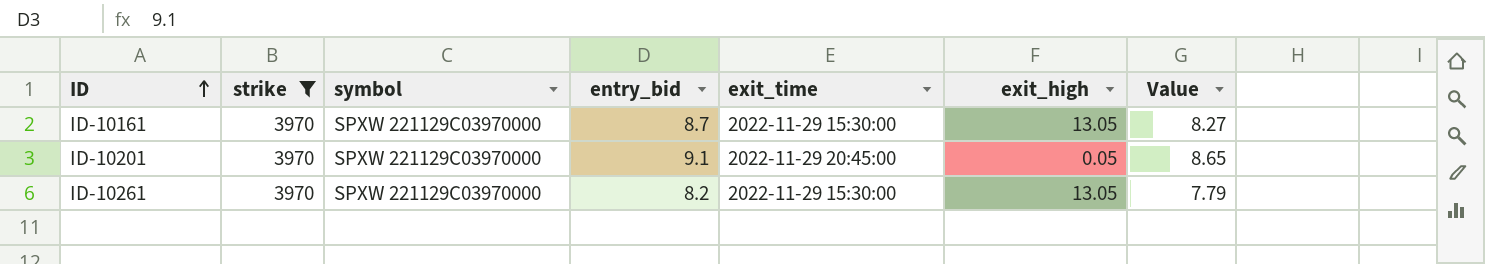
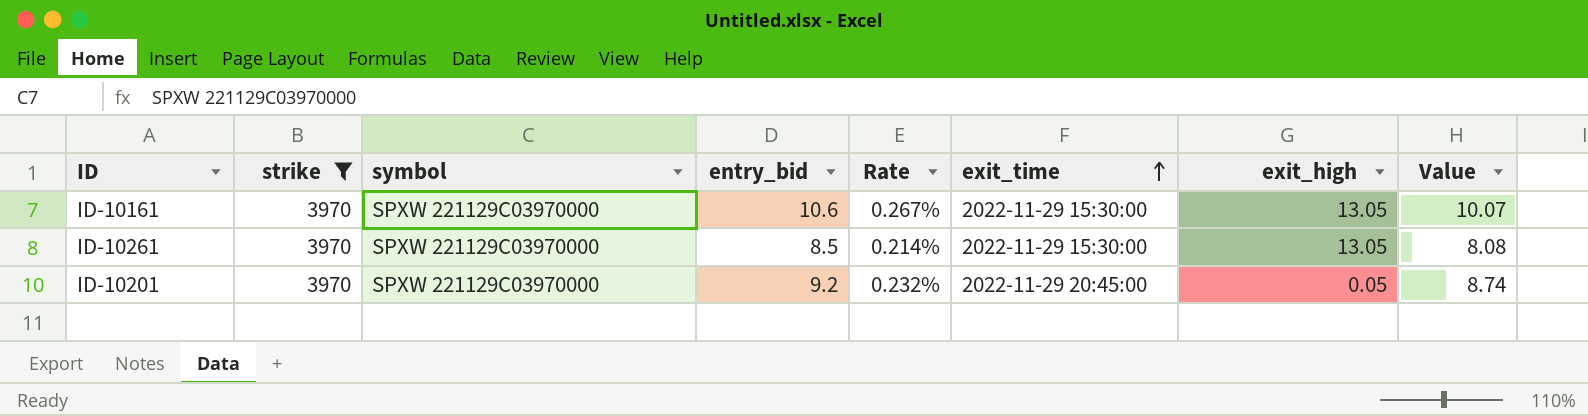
row order: ID ascending -> exit_time ascending
column Rate | formula: none -> [entry_bid] / [strike]
ID-10161 | entry_bid: 8.7 -> 10.6
ID-10161 | Value: 8.27 -> 10.07
ID-10261 | entry_bid: 8.2 -> 8.5
ID-10261 | Value: 7.79 -> 8.08
ID-10201 | entry_bid: 9.1 -> 9.2
ID-10201 | Value: 8.65 -> 8.74

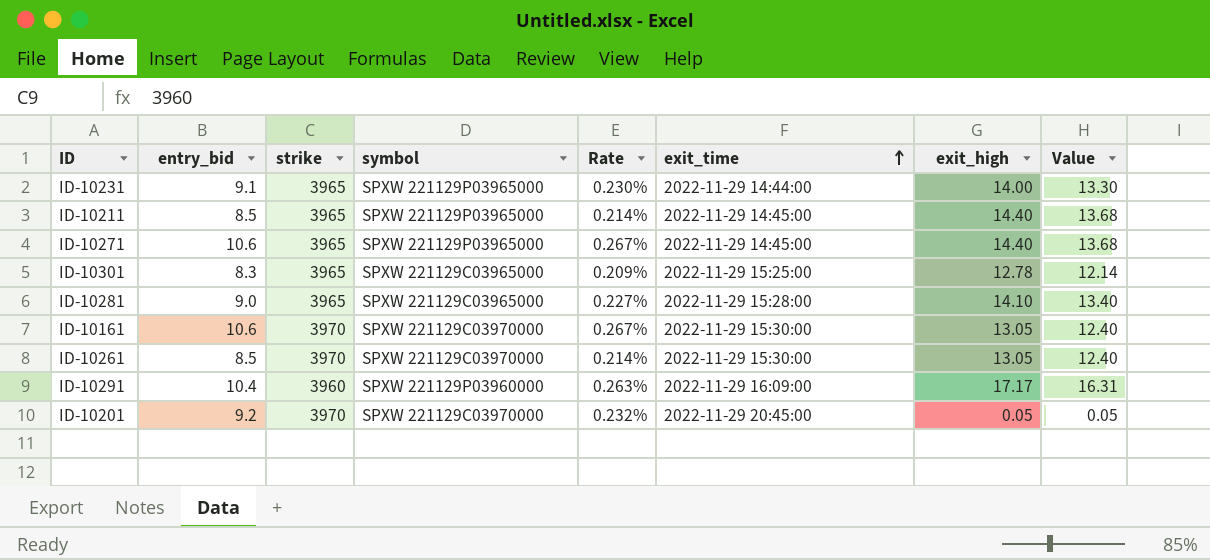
filter: strike = 3970 -> none
column entry_bid | position: 4 -> 2
column Value | formula: [entry_bid] * 0.95 -> [exit_high] * 0.95

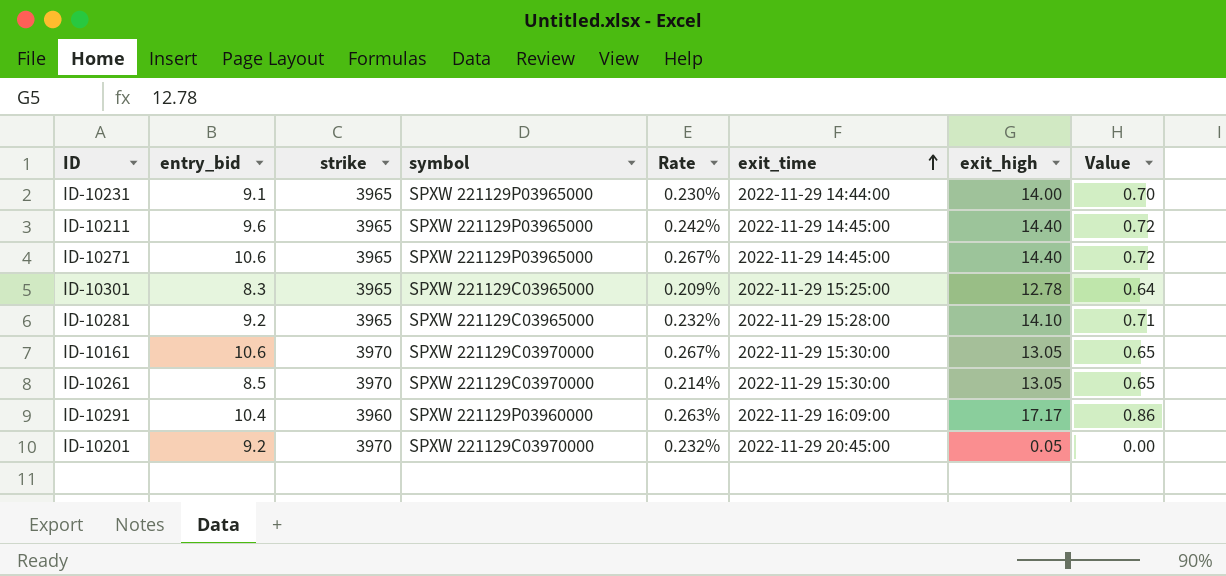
column Value | formula: [exit_high] * 0.95 -> [exit_high] * 0.05
ID-10211 | entry_bid: 8.5 -> 9.6
ID-10211 | Rate: 0.214% -> 0.242%
ID-10281 | entry_bid: 9.0 -> 9.2
ID-10281 | Rate: 0.227% -> 0.232%

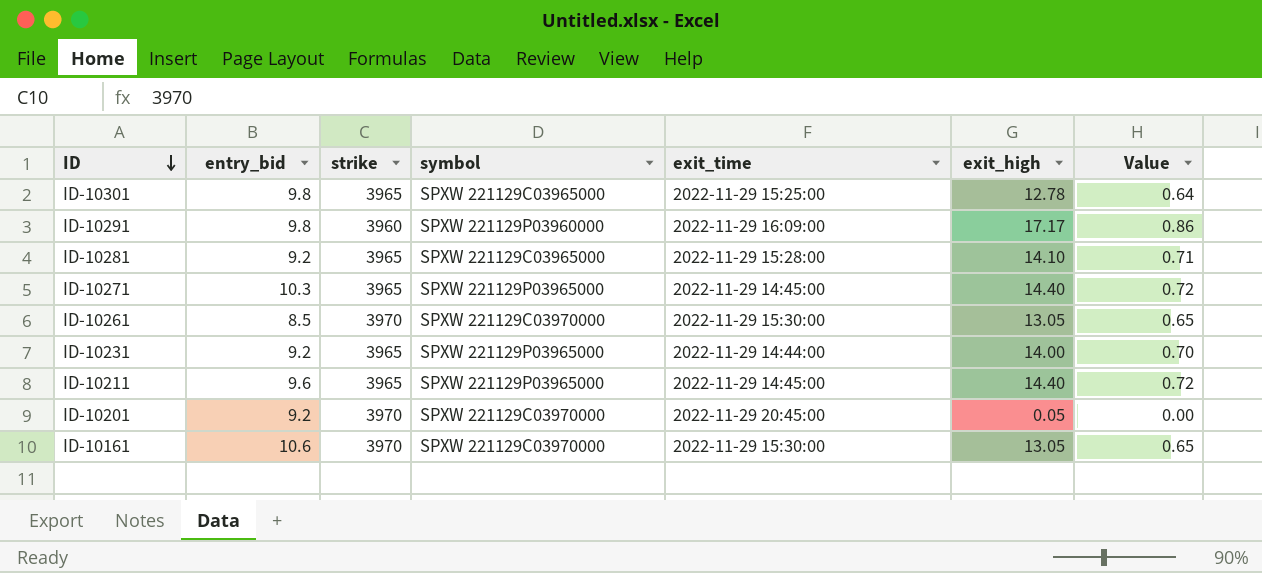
row order: exit_time ascending -> ID descending
column Rate | formula: [entry_bid] / [strike] -> none
ID-10301 | entry_bid: 8.3 -> 9.8
ID-10291 | entry_bid: 10.4 -> 9.8
ID-10271 | entry_bid: 10.6 -> 10.3
ID-10231 | entry_bid: 9.1 -> 9.2

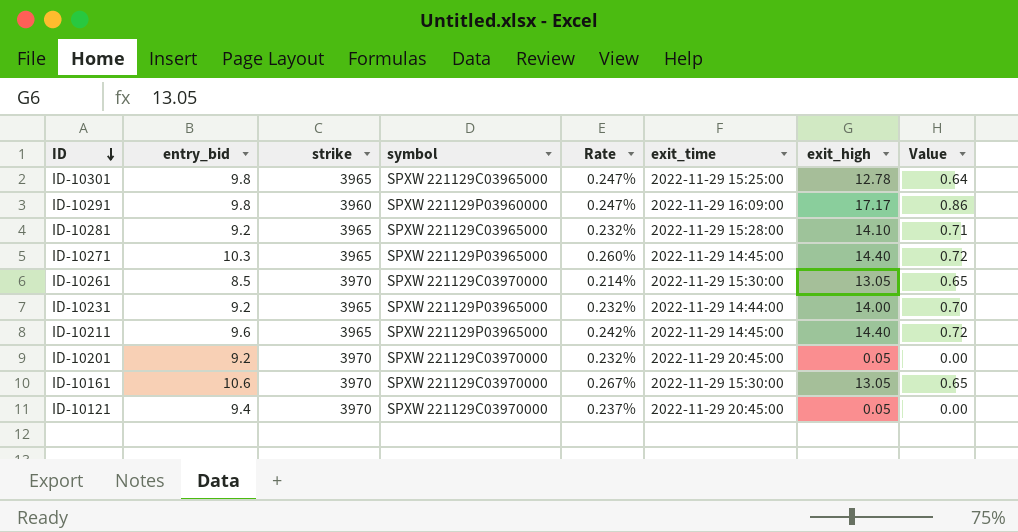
column Rate | formula: none -> [entry_bid] / [strike]
row ID-10121: none -> 9.4 | 3970 | SPXW 221129C03970000 | 0.237% | 2022-11-29 20:45:00 | 0.05 | 0.00

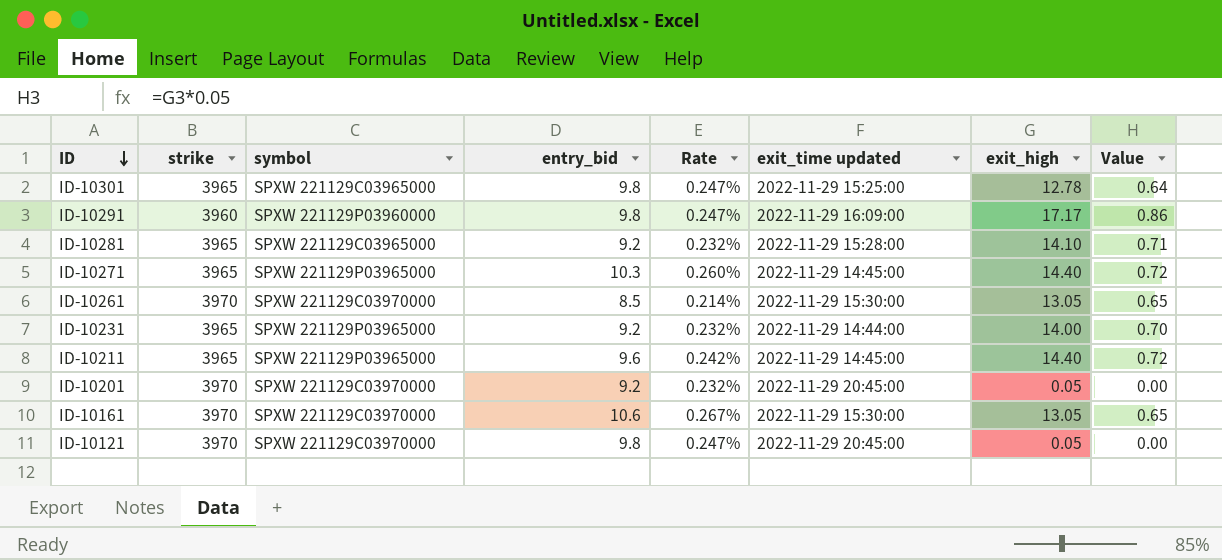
column entry_bid | position: 2 -> 4
column name: exit_time -> exit_time updated
ID-10121 | entry_bid: 9.4 -> 9.8
ID-10121 | Rate: 0.237% -> 0.247%

